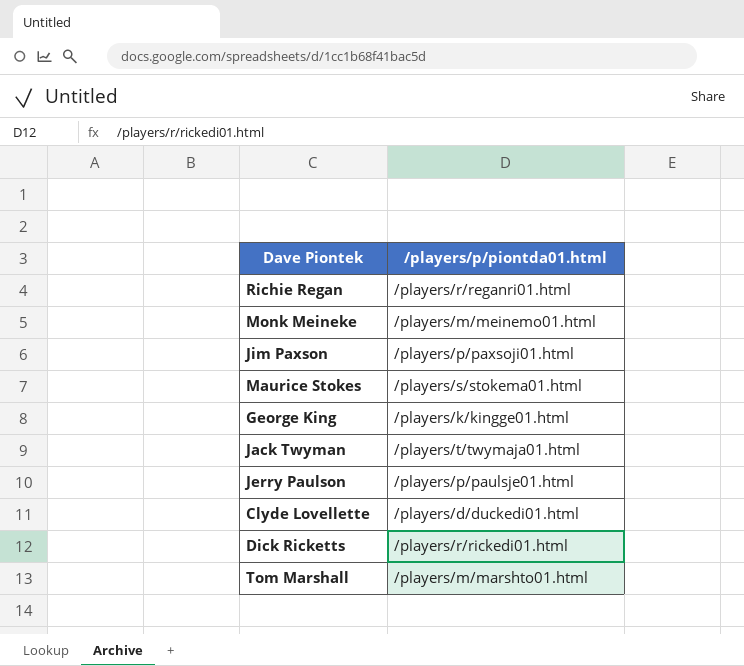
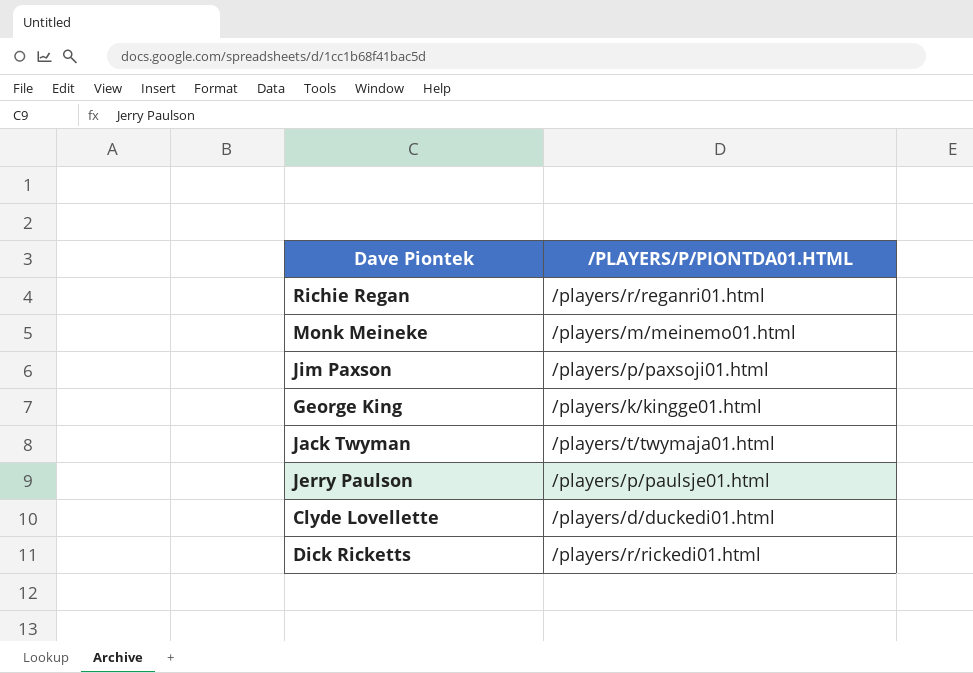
column name: /players/p/piontda01.html -> /PLAYERS/P/PIONTDA01.HTML
row Maurice Stokes: /players/s/stokema01.html -> none
row Tom Marshall: /players/m/marshto01.html -> none

